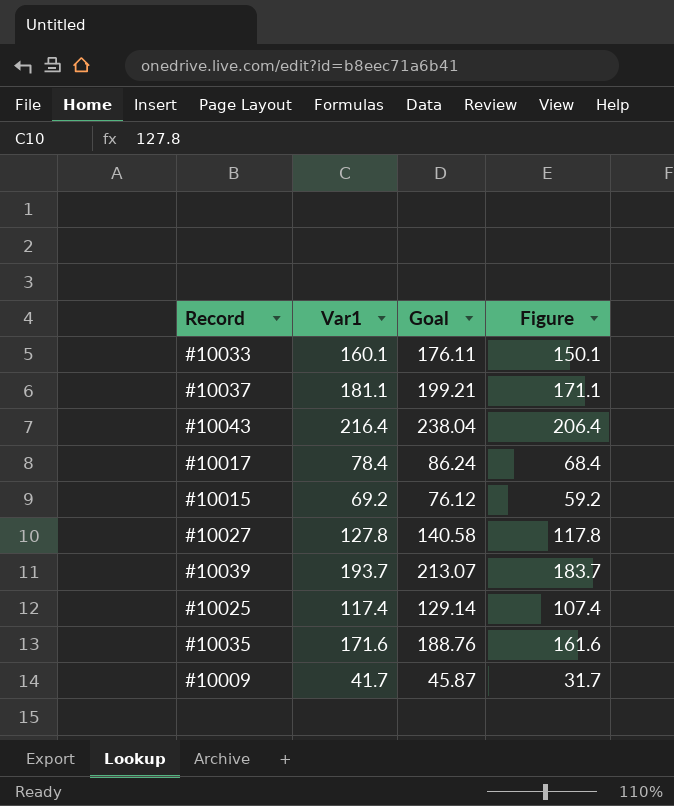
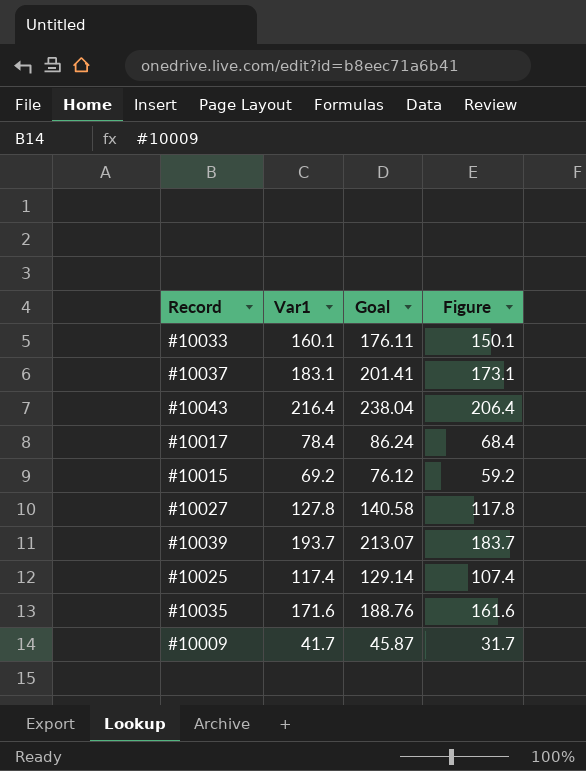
#10037 | Var1: 181.1 -> 183.1
#10037 | Goal: 199.21 -> 201.41
#10037 | Figure: 171.1 -> 173.1

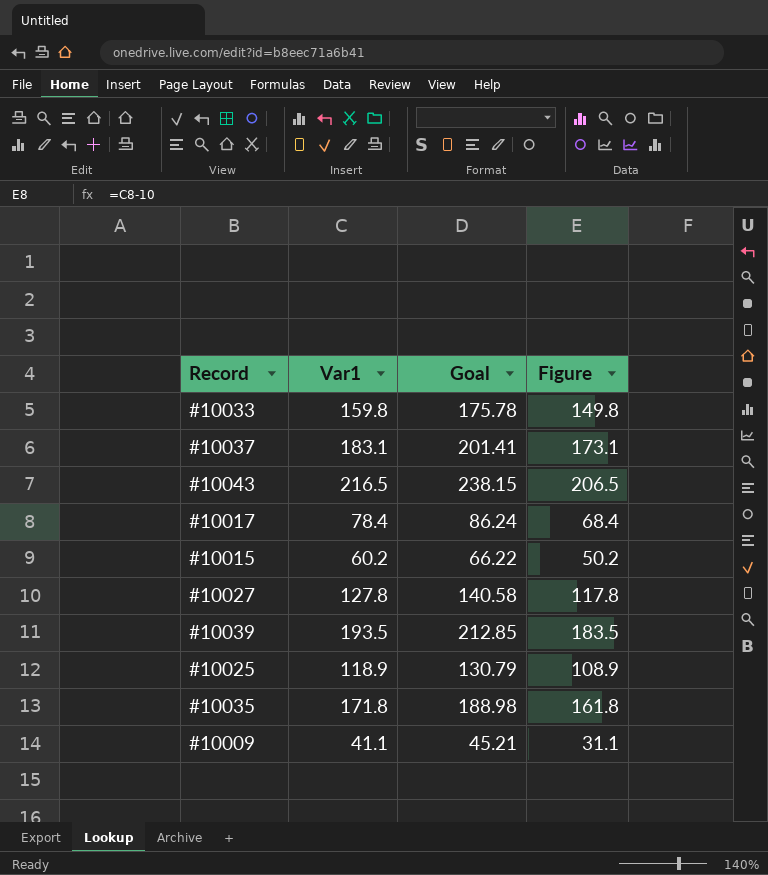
#10033 | Var1: 160.1 -> 159.8
#10033 | Goal: 176.11 -> 175.78
#10033 | Figure: 150.1 -> 149.8
#10043 | Var1: 216.4 -> 216.5
#10043 | Goal: 238.04 -> 238.15
#10043 | Figure: 206.4 -> 206.5
#10015 | Var1: 69.2 -> 60.2
#10015 | Goal: 76.12 -> 66.22
#10015 | Figure: 59.2 -> 50.2
#10039 | Var1: 193.7 -> 193.5
#10039 | Goal: 213.07 -> 212.85
#10039 | Figure: 183.7 -> 183.5
#10025 | Var1: 117.4 -> 118.9
#10025 | Goal: 129.14 -> 130.79
#10025 | Figure: 107.4 -> 108.9
#10035 | Var1: 171.6 -> 171.8
#10035 | Goal: 188.76 -> 188.98
#10035 | Figure: 161.6 -> 161.8
#10009 | Var1: 41.7 -> 41.1
#10009 | Goal: 45.87 -> 45.21
#10009 | Figure: 31.7 -> 31.1

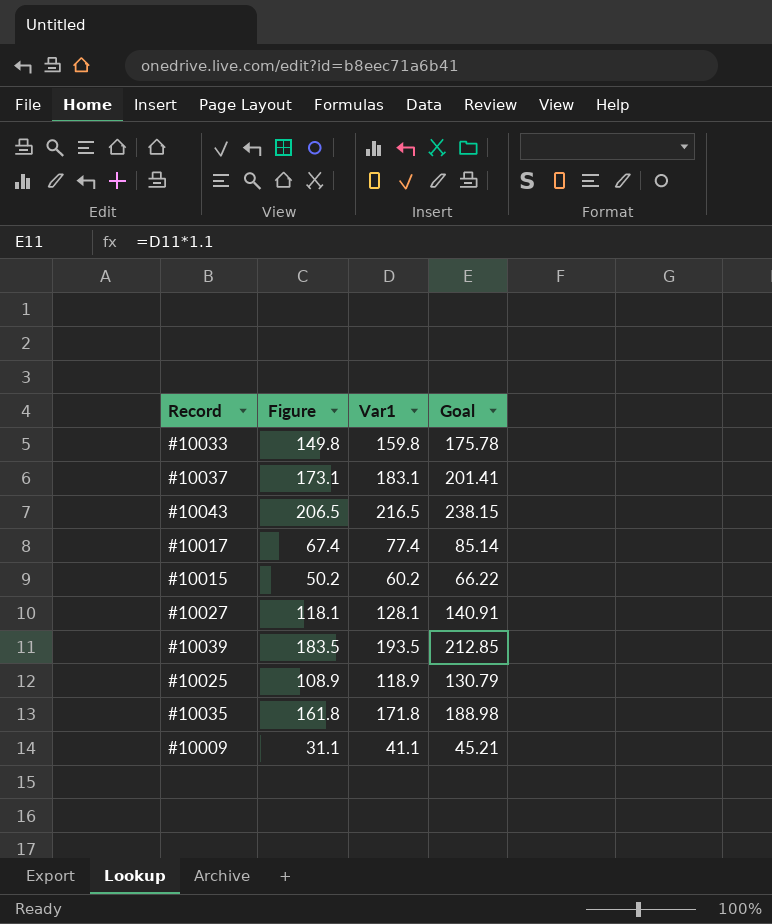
column Figure | position: 4 -> 2
#10017 | Figure: 68.4 -> 67.4
#10017 | Var1: 78.4 -> 77.4
#10017 | Goal: 86.24 -> 85.14
#10027 | Figure: 117.8 -> 118.1
#10027 | Var1: 127.8 -> 128.1
#10027 | Goal: 140.58 -> 140.91

